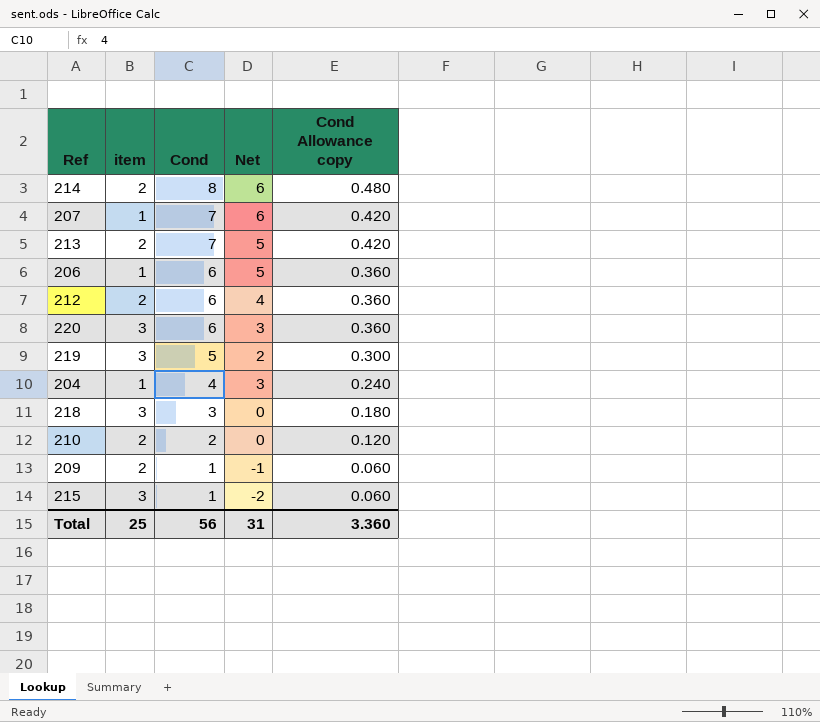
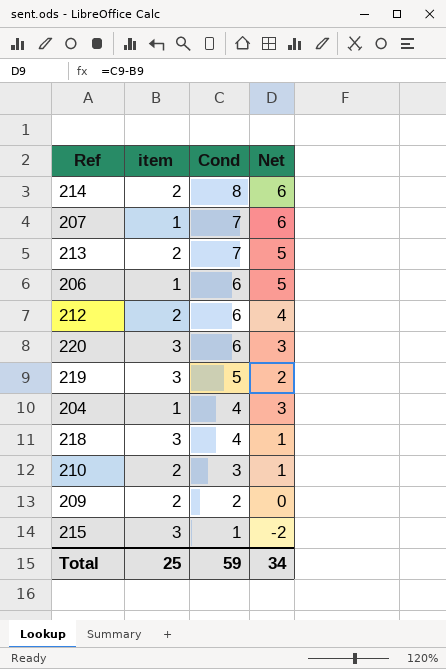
column Cond Allowance copy | formula: [Cond] * 0.06 -> none
218 | Cond: 3 -> 4
218 | Net: 0 -> 1
210 | Cond: 2 -> 3
210 | Net: 0 -> 1
209 | Cond: 1 -> 2
209 | Net: -1 -> 0
Total | Cond: 56 -> 59
Total | Net: 31 -> 34

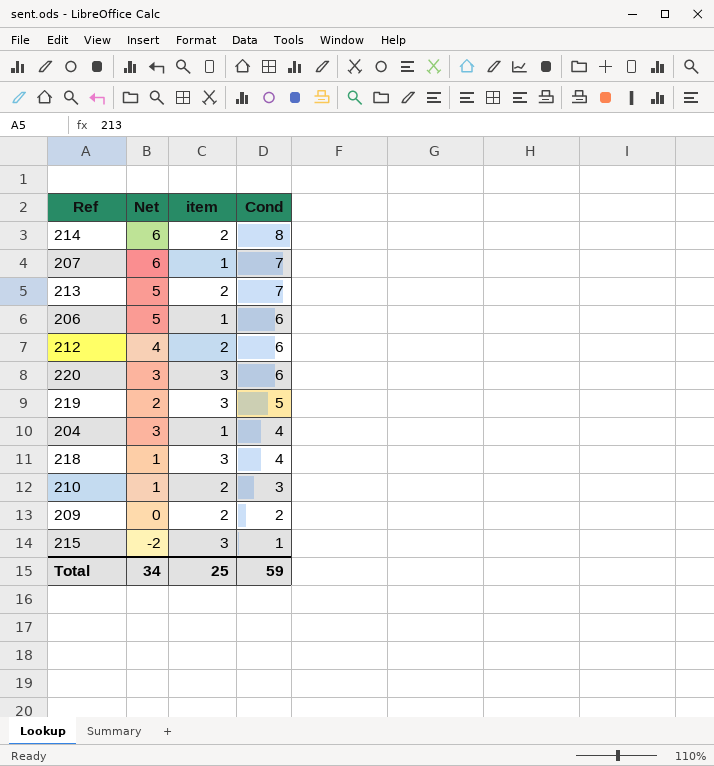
column Net | position: 4 -> 2

